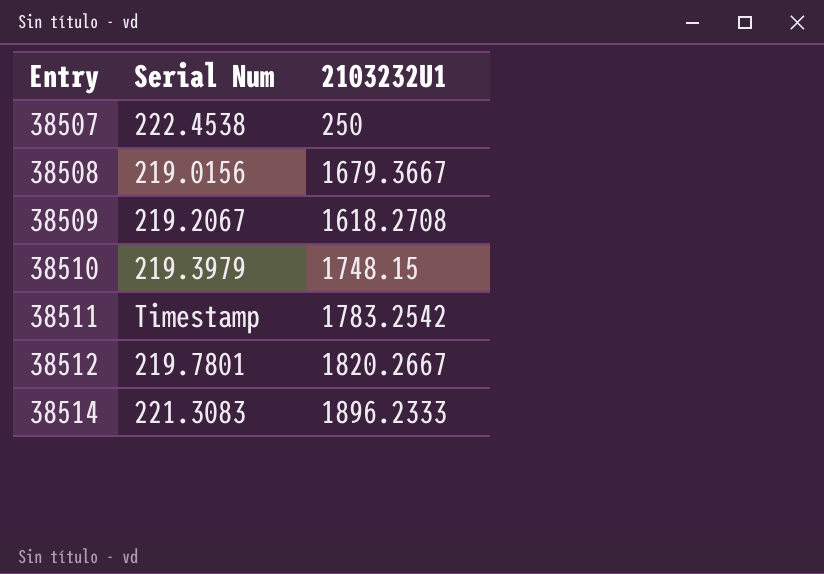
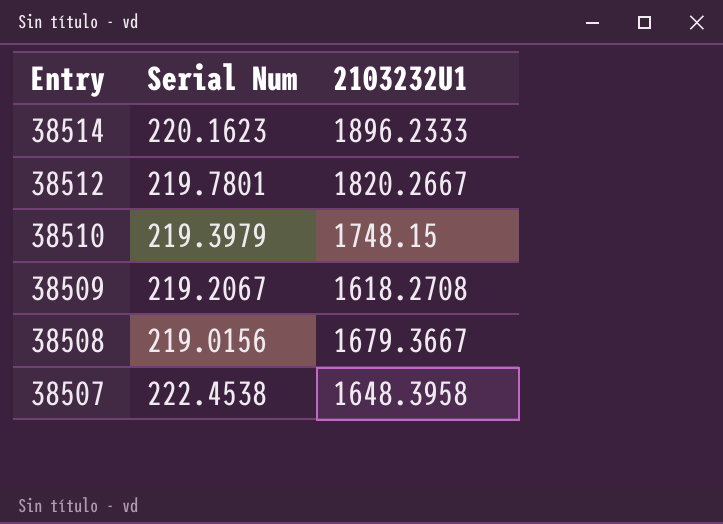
row order: Entry ascending -> Entry descending
row 38511: Timestamp | 1783.2542 -> none
38514 | Serial Num: 221.3083 -> 220.1623
38507 | 2103232U1: 250 -> 1648.3958

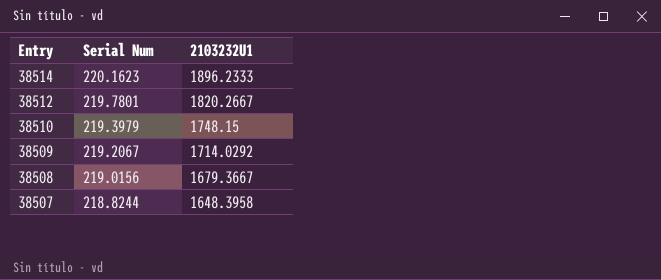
38509 | 2103232U1: 1618.2708 -> 1714.0292
38507 | Serial Num: 222.4538 -> 218.8244

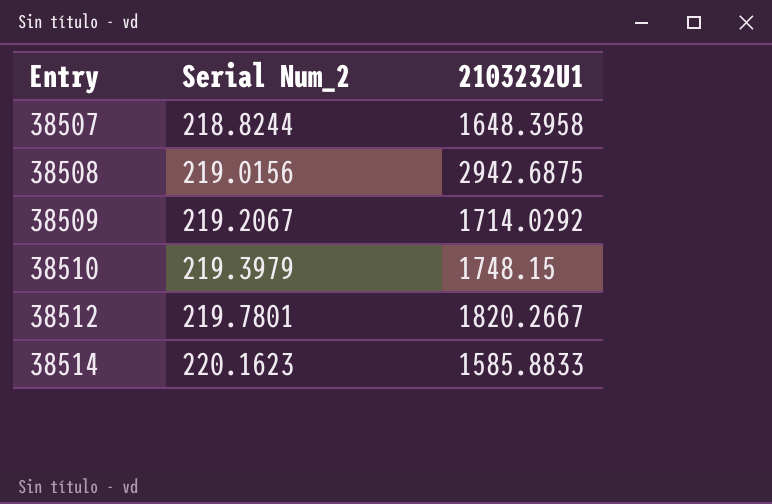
row order: Entry descending -> Entry ascending
column name: Serial Num -> Serial Num_2
38508 | 2103232U1: 1679.3667 -> 2942.6875
38514 | 2103232U1: 1896.2333 -> 1585.8833

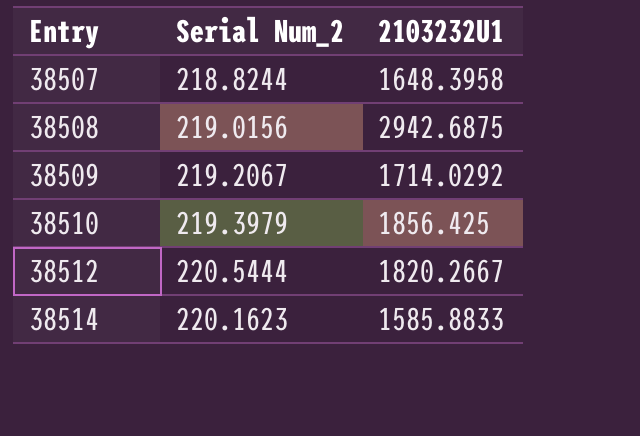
38510 | 2103232U1: 1748.15 -> 1856.425
38512 | Serial Num_2: 219.7801 -> 220.5444

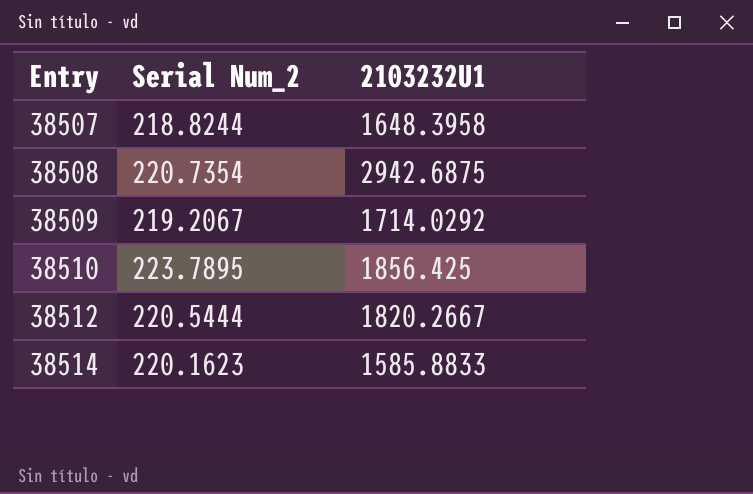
38508 | Serial Num_2: 219.0156 -> 220.7354
38510 | Serial Num_2: 219.3979 -> 223.7895

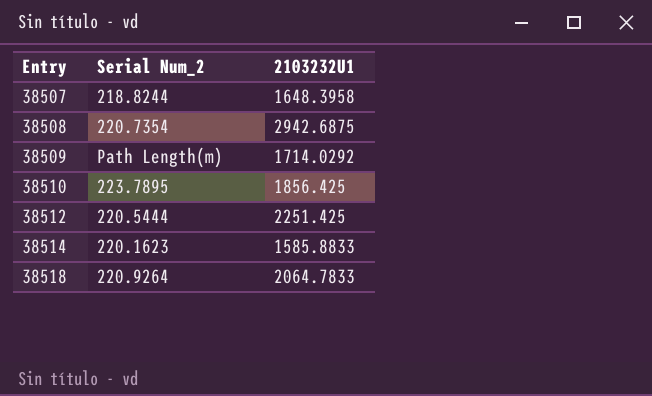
38509 | Serial Num_2: 219.2067 -> Path Length(m)
38512 | 2103232U1: 1820.2667 -> 2251.425
row 38518: none -> 220.9264 | 2064.7833

